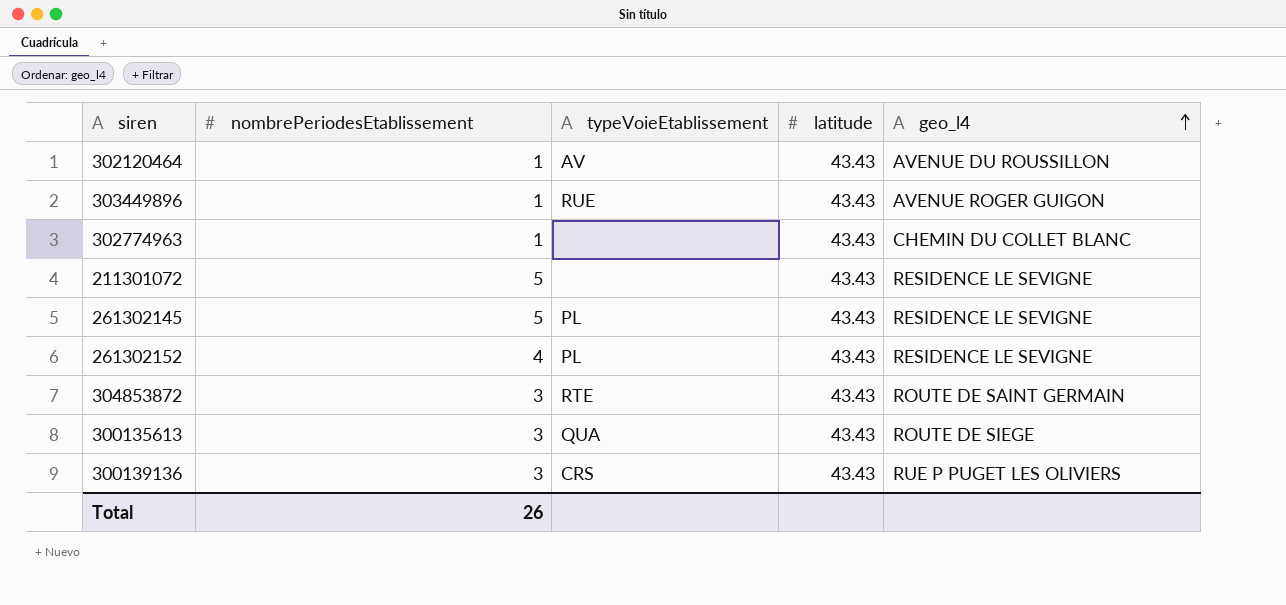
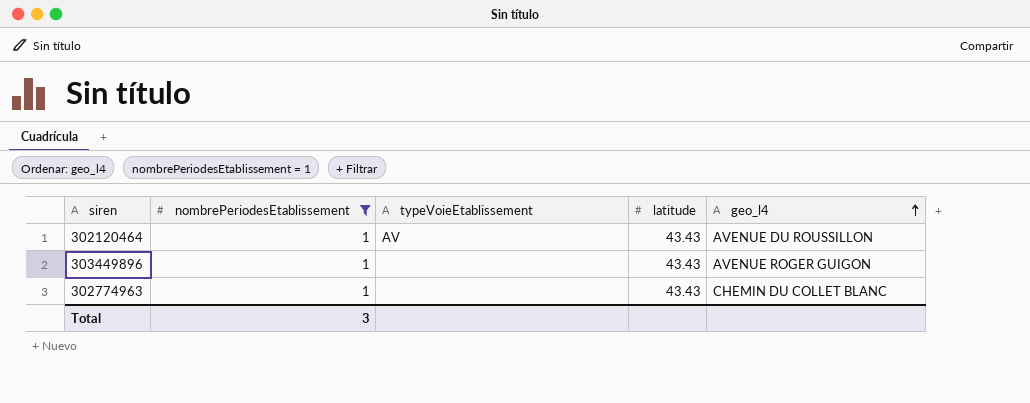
filter: none -> nombrePeriodesEtablissement = 1
303449896 | typeVoieEtablissement: RUE -> none
Total | nombrePeriodesEtablissement: 26 -> 3

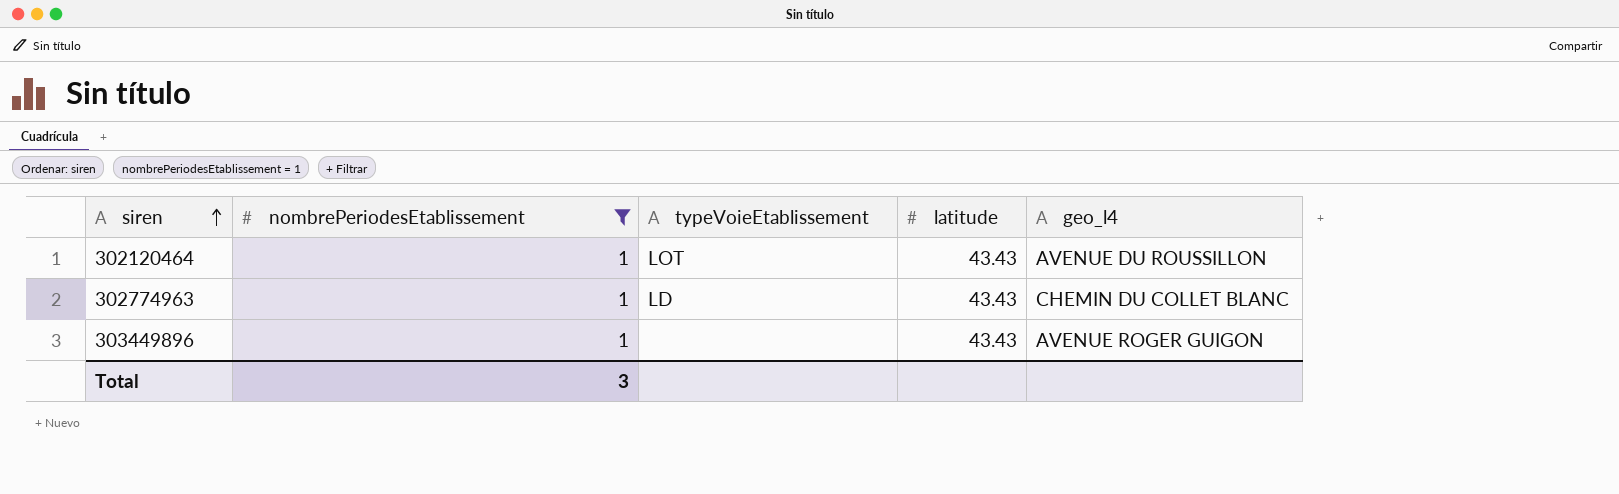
row order: geo_l4 ascending -> siren ascending
302120464 | typeVoieEtablissement: AV -> LOT
302774963 | typeVoieEtablissement: none -> LD

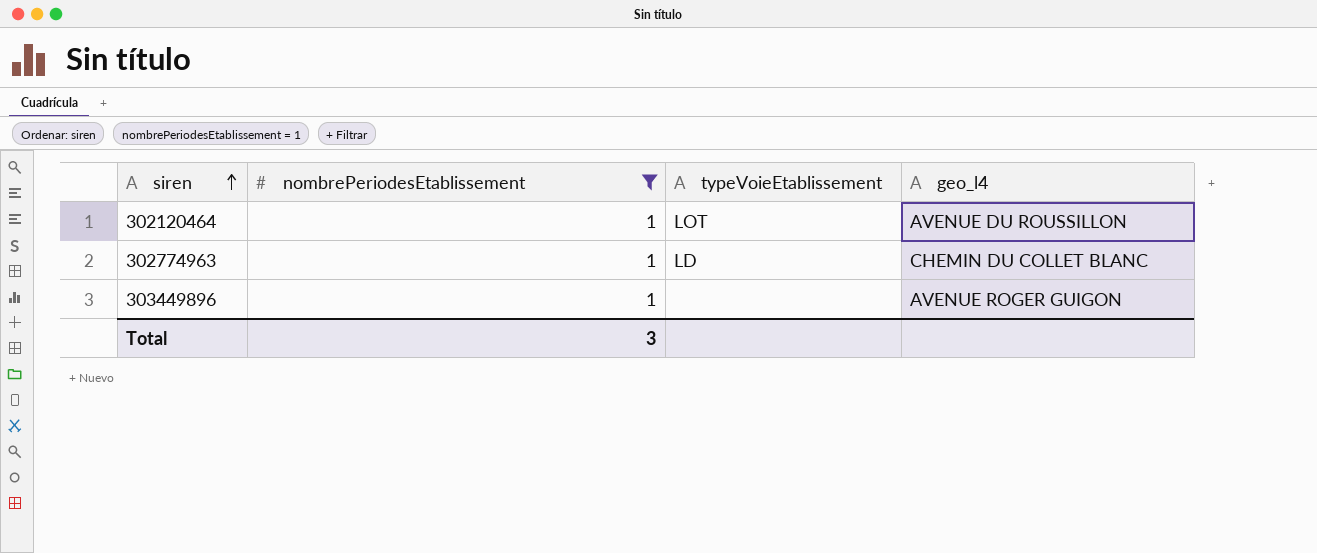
column latitude | position: 4 -> none

